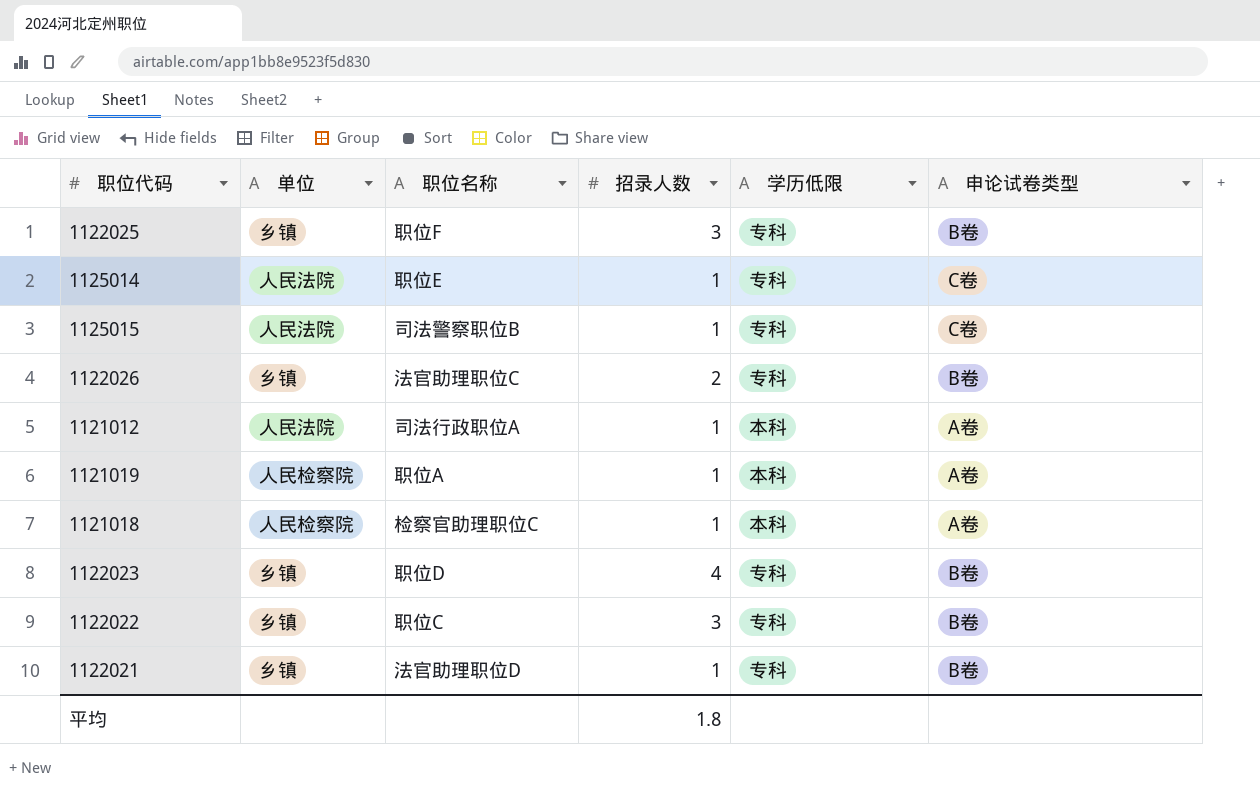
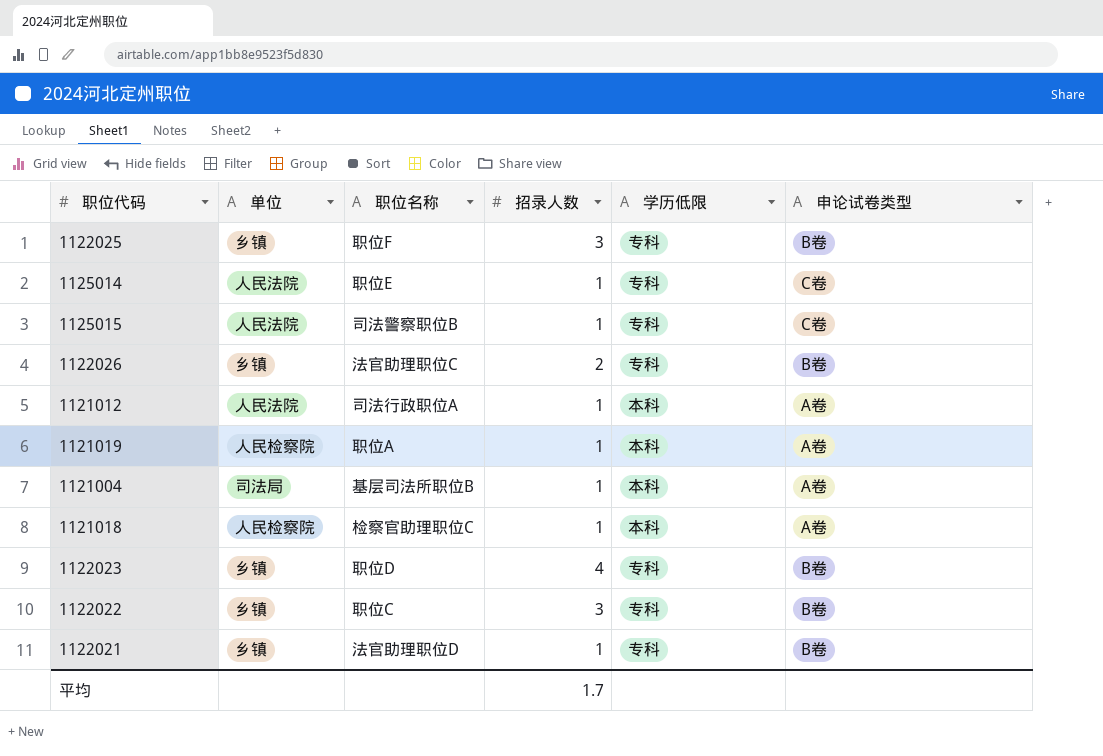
row 1121004: none -> 司法局 | 基层司法所职位B | 1 | 本科 | A卷
平均 | 招录人数: 1.8 -> 1.7

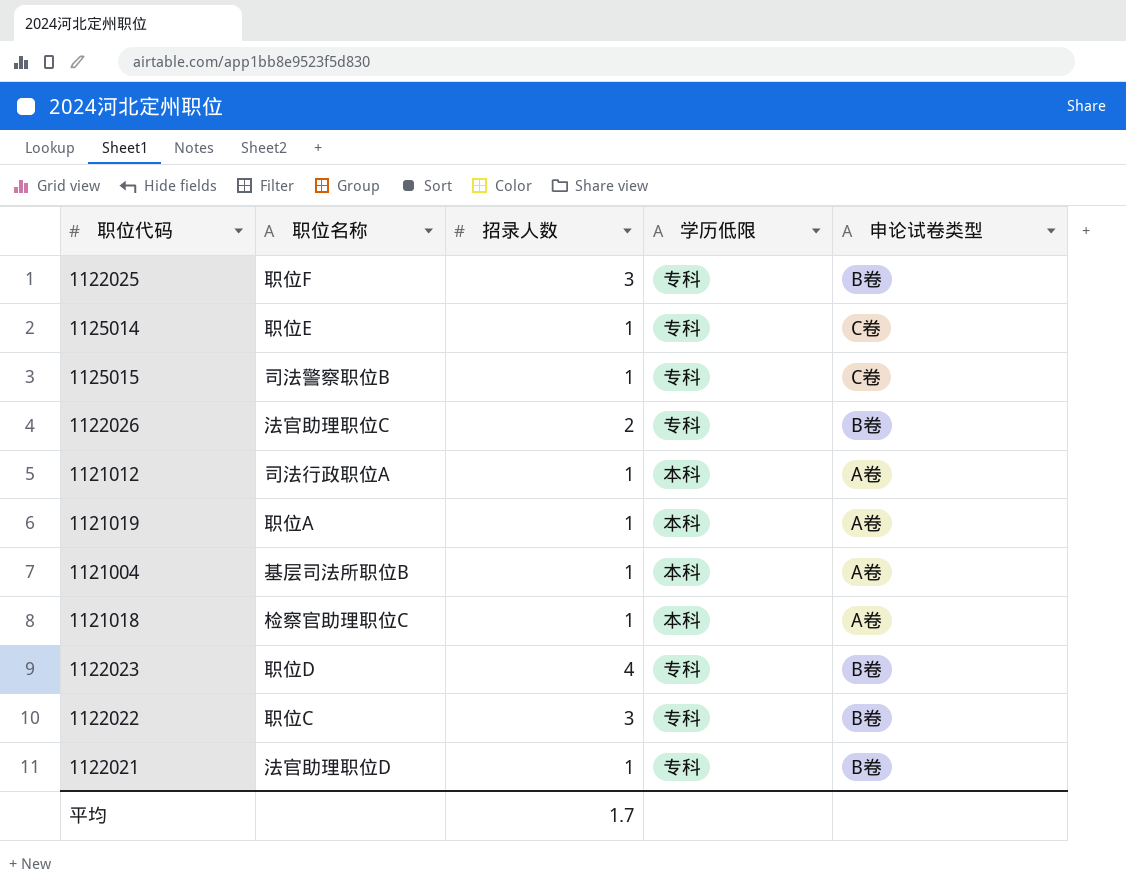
column 单位 | position: 2 -> none

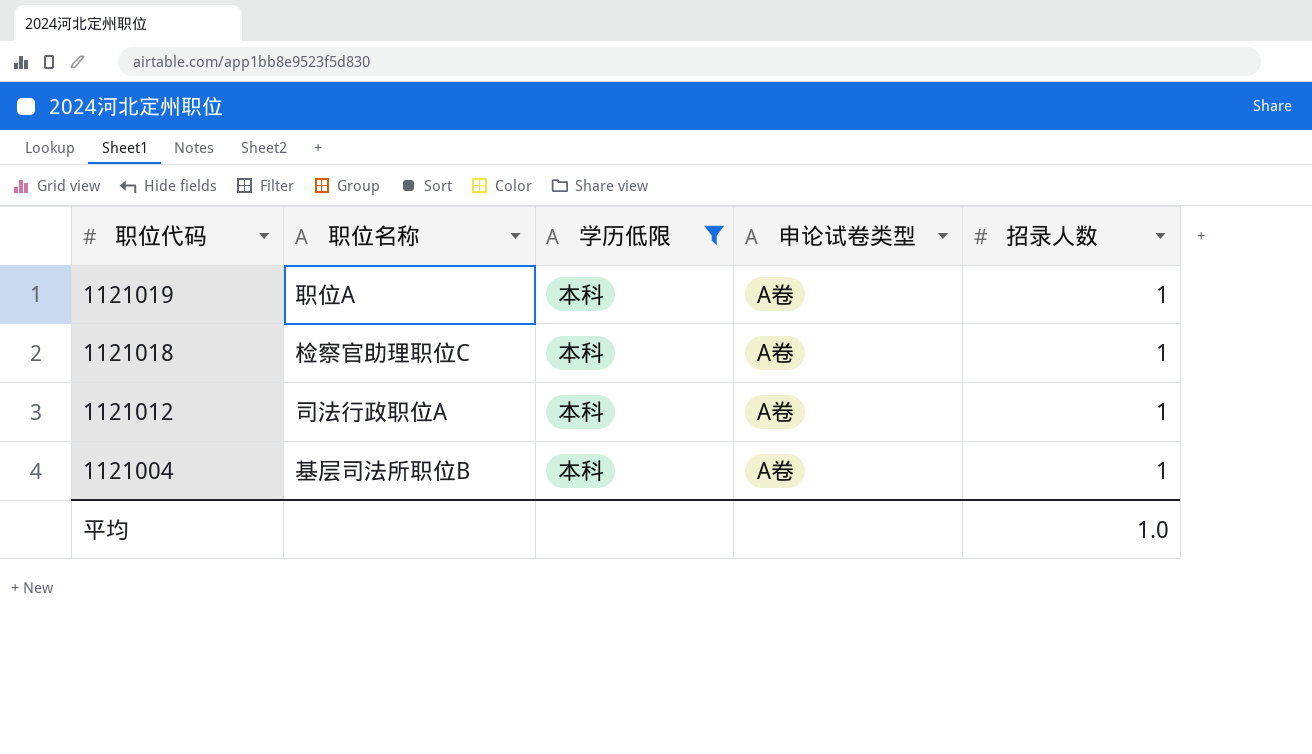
filter: none -> 学历低限 = 本科
row order: none -> 职位代码 descending
column 招录人数 | position: 3 -> 5
平均 | 招录人数: 1.7 -> 1.0

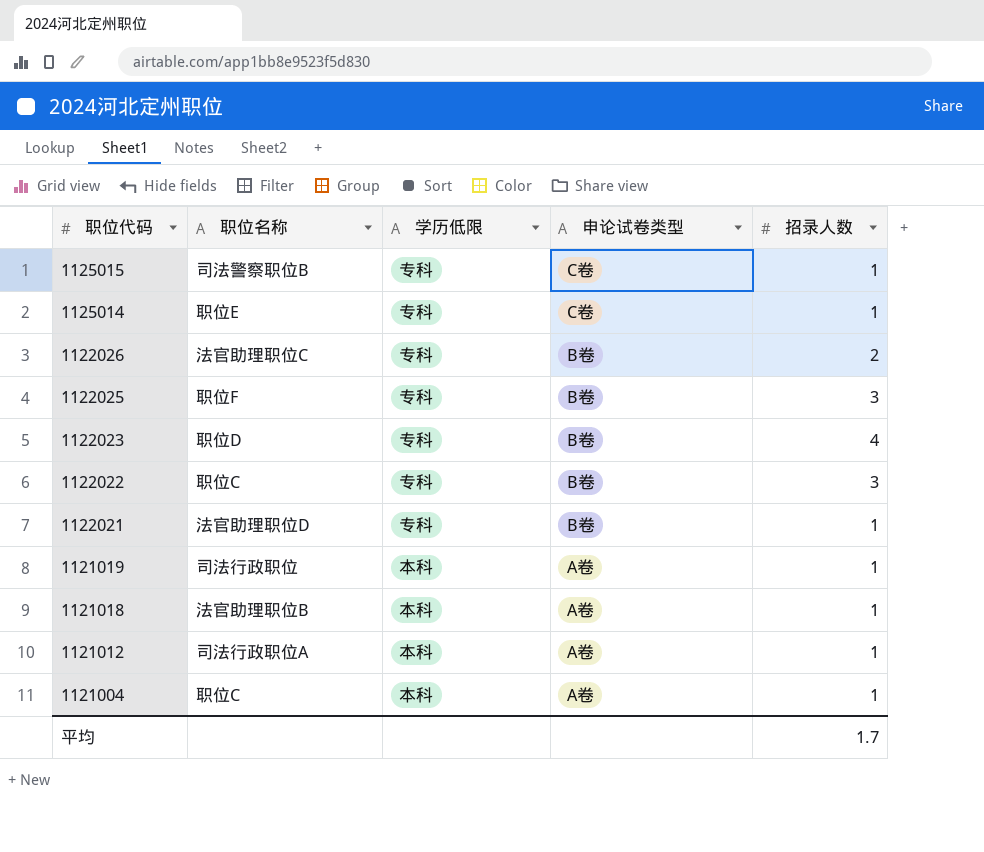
filter: 学历低限 = 本科 -> none
1121019 | 职位名称: 职位A -> 司法行政职位
1121018 | 职位名称: 检察官助理职位C -> 法官助理职位B
1121004 | 职位名称: 基层司法所职位B -> 职位C
平均 | 招录人数: 1.0 -> 1.7

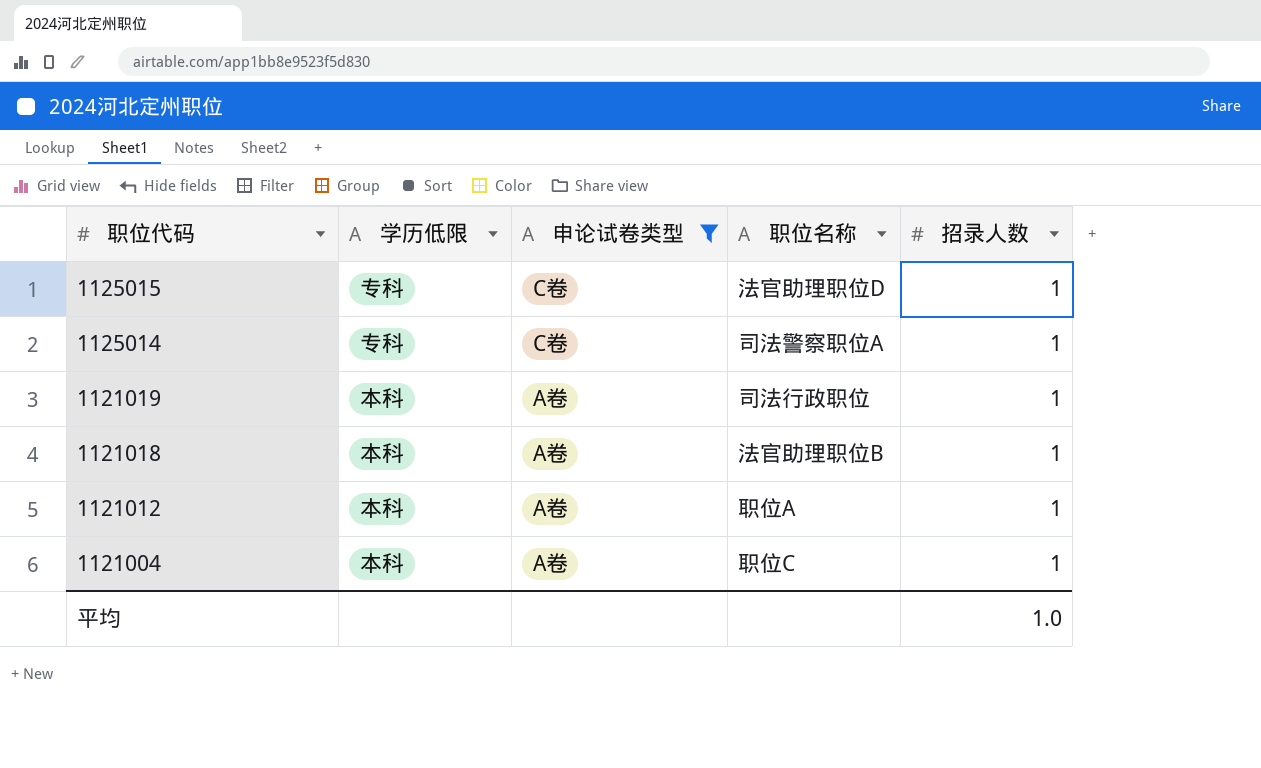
filter: none -> 申论试卷类型 != B卷
column 职位名称 | position: 2 -> 4
1125015 | 职位名称: 司法警察职位B -> 法官助理职位D
1125014 | 职位名称: 职位E -> 司法警察职位A
1121012 | 职位名称: 司法行政职位A -> 职位A
平均 | 招录人数: 1.7 -> 1.0

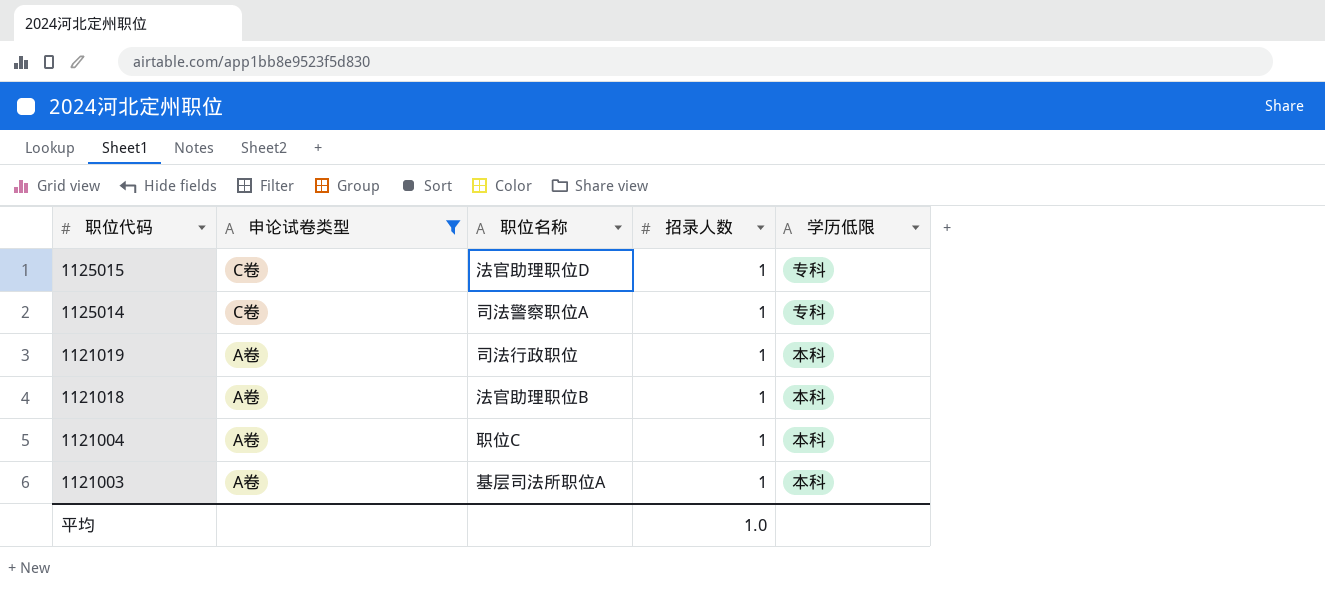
column 学历低限 | position: 2 -> 5
row 1121012: 本科 | A卷 | 职位A | 1 -> none
row 1121003: none -> A卷 | 基层司法所职位A | 1 | 本科

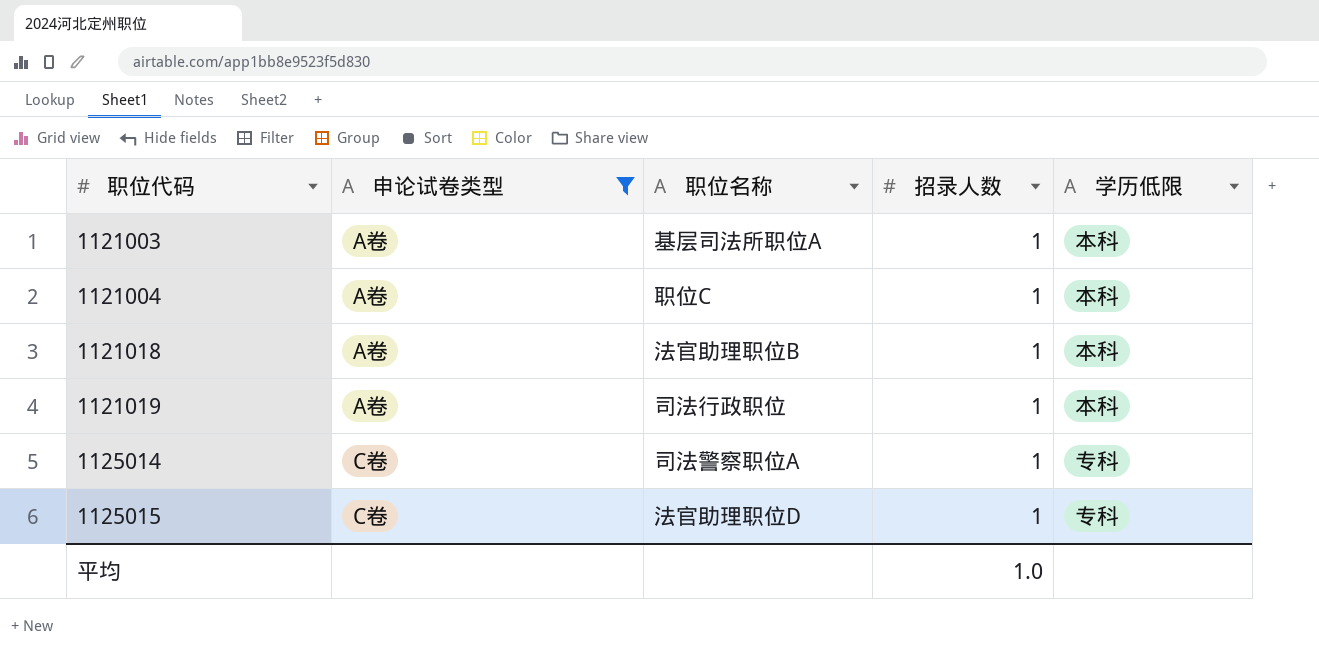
row order: 职位代码 descending -> 职位代码 ascending

